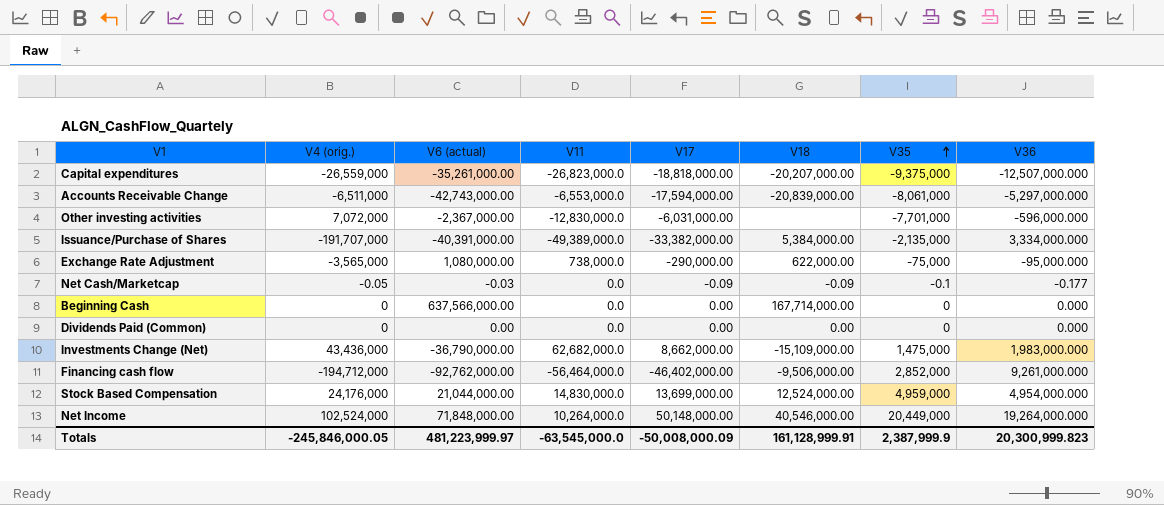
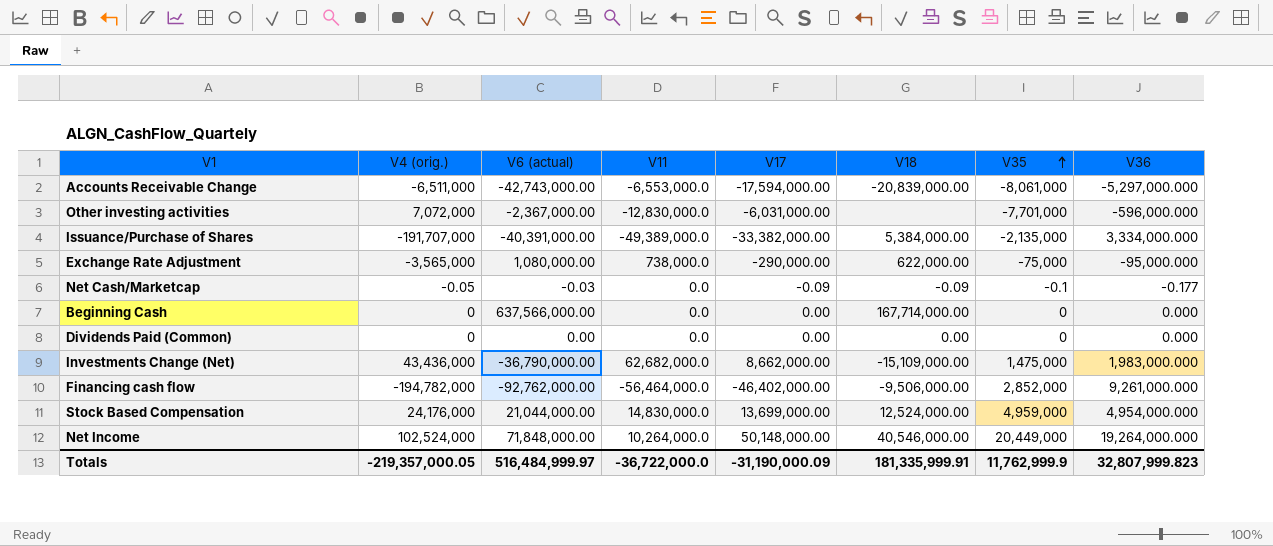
row Capital expenditures: -26,559,000 | -35,261,000.00 | -26,823,000.0 | -18,818,000.00 | -20,207,000.00 | -9,375,000 | -12,507,000.000 -> none
Financing cash flow | V4 (orig.): -194,712,000 -> -194,782,000
Totals | V4 (orig.): -245,846,000.05 -> -219,357,000.05
Totals | V6 (actual): 481,223,999.97 -> 516,484,999.97
Totals | V11: -63,545,000.0 -> -36,722,000.0
Totals | V17: -50,008,000.09 -> -31,190,000.09
Totals | V18: 161,128,999.91 -> 181,335,999.91
Totals | V35: 2,387,999.9 -> 11,762,999.9
Totals | V36: 20,300,999.823 -> 32,807,999.823

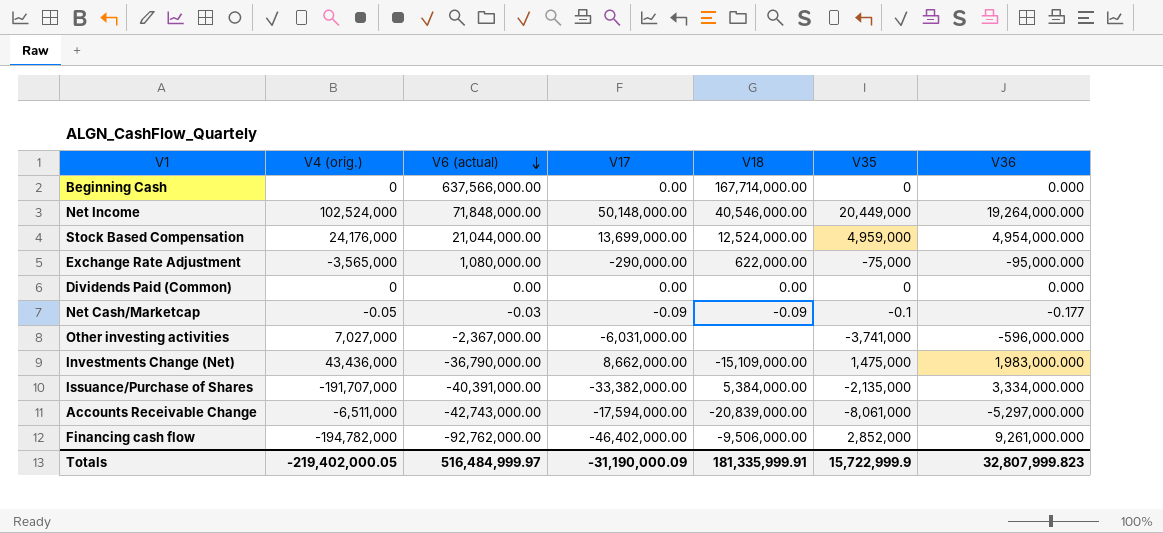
row order: V35 ascending -> V6 (actual) descending
column V11 | position: 4 -> none
Other investing activities | V4 (orig.): 7,072,000 -> 7,027,000
Other investing activities | V35: -7,701,000 -> -3,741,000
Totals | V4 (orig.): -219,357,000.05 -> -219,402,000.05
Totals | V35: 11,762,999.9 -> 15,722,999.9

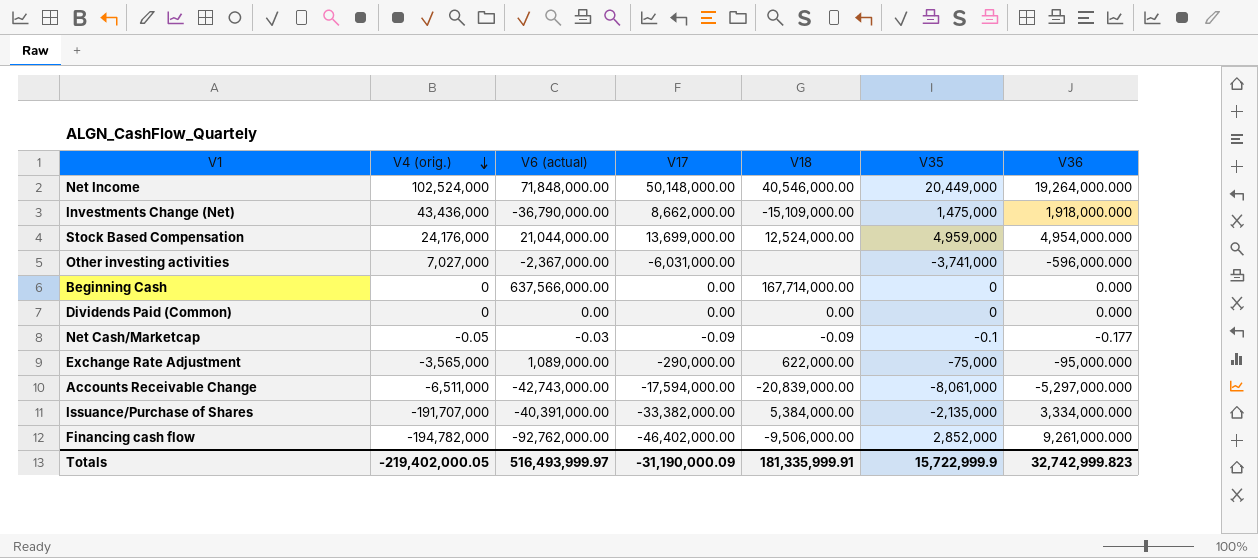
row order: V6 (actual) descending -> V4 (orig.) descending
Investments Change (Net) | V36: 1,983,000.000 -> 1,918,000.000
Exchange Rate Adjustment | V6 (actual): 1,080,000.00 -> 1,089,000.00
Totals | V6 (actual): 516,484,999.97 -> 516,493,999.97
Totals | V36: 32,807,999.823 -> 32,742,999.823

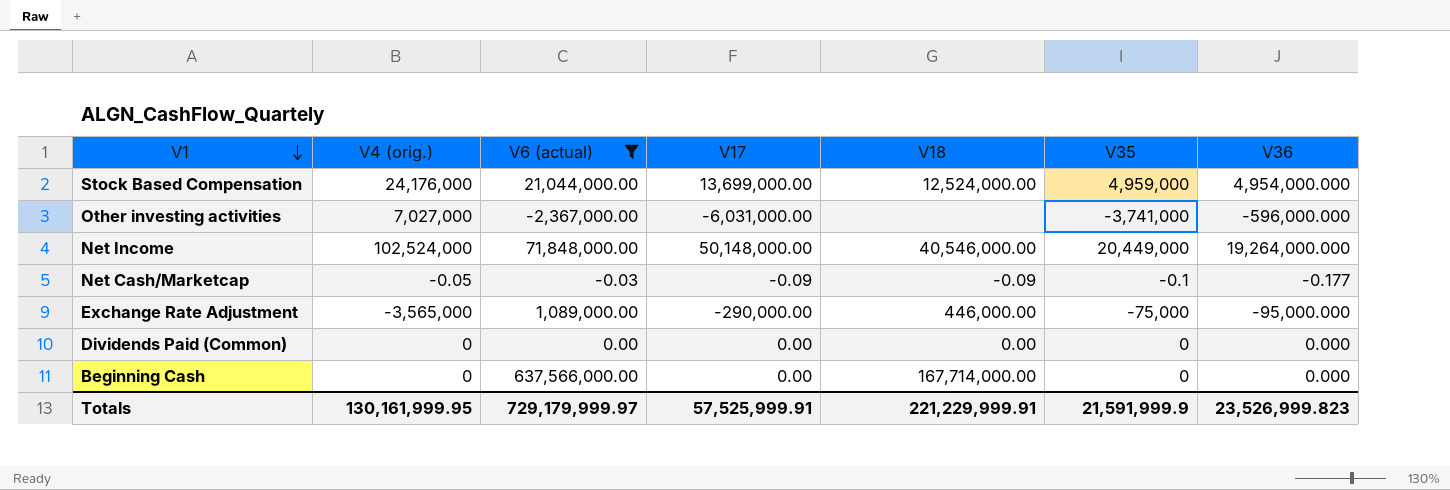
filter: none -> V6 (actual) >= -2,367,000.00
row order: V4 (orig.) descending -> V1 descending
Exchange Rate Adjustment | V18: 622,000.00 -> 446,000.00
Totals | V4 (orig.): -219,402,000.05 -> 130,161,999.95
Totals | V6 (actual): 516,493,999.97 -> 729,179,999.97
Totals | V17: -31,190,000.09 -> 57,525,999.91
Totals | V18: 181,335,999.91 -> 221,229,999.91
Totals | V35: 15,722,999.9 -> 21,591,999.9
Totals | V36: 32,742,999.823 -> 23,526,999.823

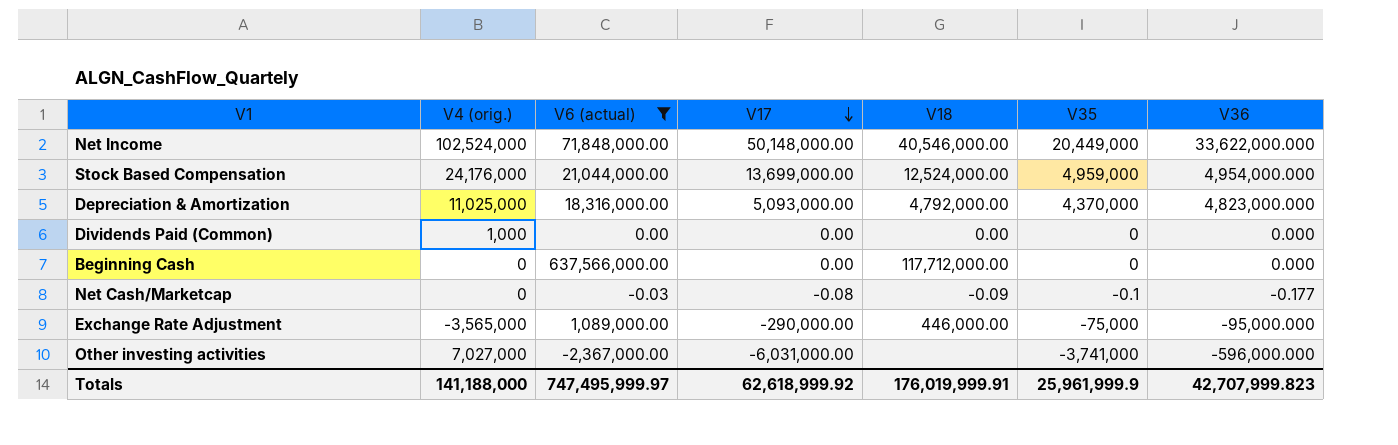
row order: V1 descending -> V17 descending
Net Income | V36: 19,264,000.000 -> 33,622,000.000
row Depreciation & Amortization: none -> 11,025,000 | 18,316,000.00 | 5,093,000.00 | 4,792,000.00 | 4,370,000 | 4,823,000.000
Dividends Paid (Common) | V4 (orig.): 0 -> 1,000
Beginning Cash | V18: 167,714,000.00 -> 117,712,000.00
Net Cash/Marketcap | V4 (orig.): -0.05 -> 0
Net Cash/Marketcap | V17: -0.09 -> -0.08
Totals | V4 (orig.): 130,161,999.95 -> 141,188,000
Totals | V6 (actual): 729,179,999.97 -> 747,495,999.97
Totals | V17: 57,525,999.91 -> 62,618,999.92
Totals | V18: 221,229,999.91 -> 176,019,999.91
Totals | V35: 21,591,999.9 -> 25,961,999.9
Totals | V36: 23,526,999.823 -> 42,707,999.823

